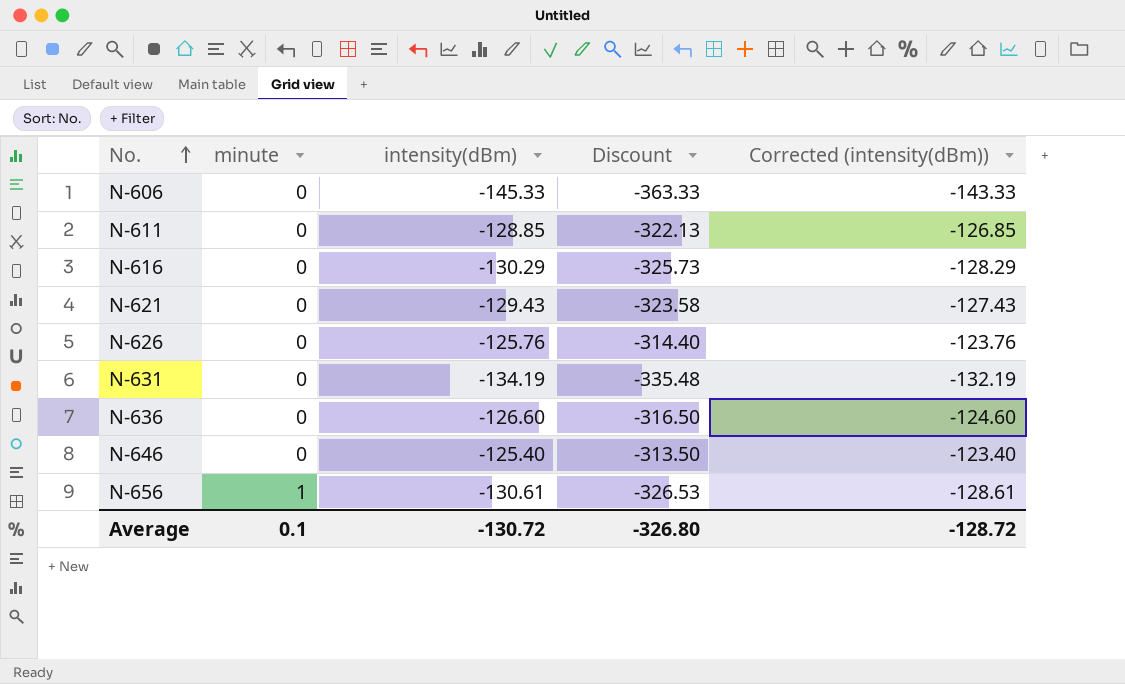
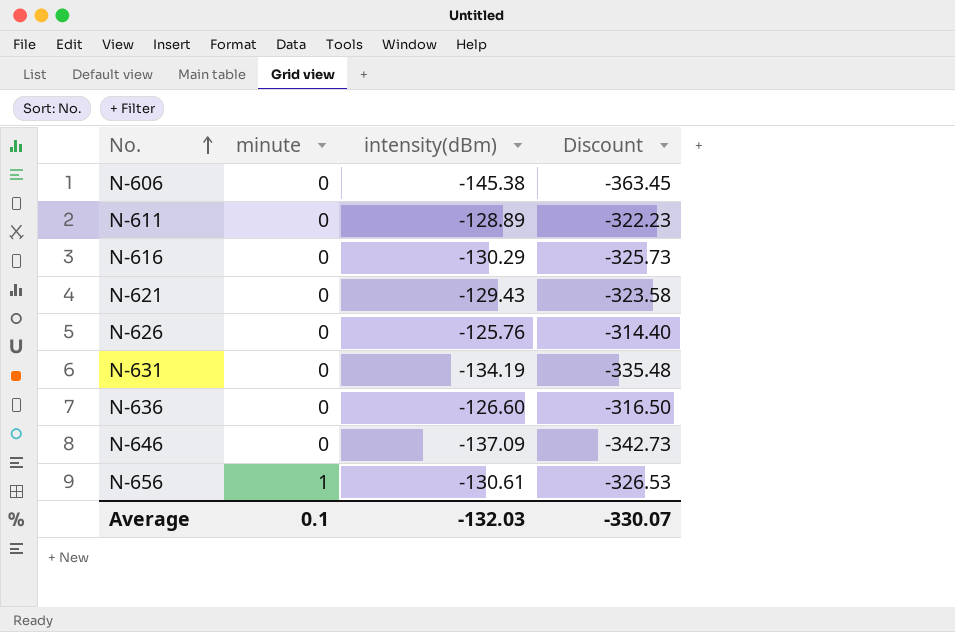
column Corrected (intensity(dBm)) | formula: [intensity(dBm)] + 2 -> none
N-606 | intensity(dBm): -145.33 -> -145.38
N-606 | Discount: -363.33 -> -363.45
N-611 | intensity(dBm): -128.85 -> -128.89
N-611 | Discount: -322.13 -> -322.23
N-646 | intensity(dBm): -125.40 -> -137.09
N-646 | Discount: -313.50 -> -342.73
Average | intensity(dBm): -130.72 -> -132.03
Average | Discount: -326.80 -> -330.07

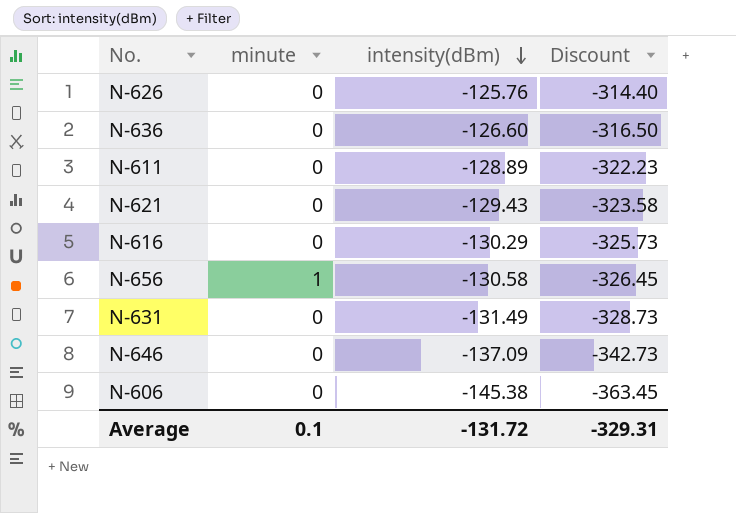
row order: No. ascending -> intensity(dBm) descending
N-656 | intensity(dBm): -130.61 -> -130.58
N-656 | Discount: -326.53 -> -326.45
N-631 | intensity(dBm): -134.19 -> -131.49
N-631 | Discount: -335.48 -> -328.73
Average | intensity(dBm): -132.03 -> -131.72
Average | Discount: -330.07 -> -329.31

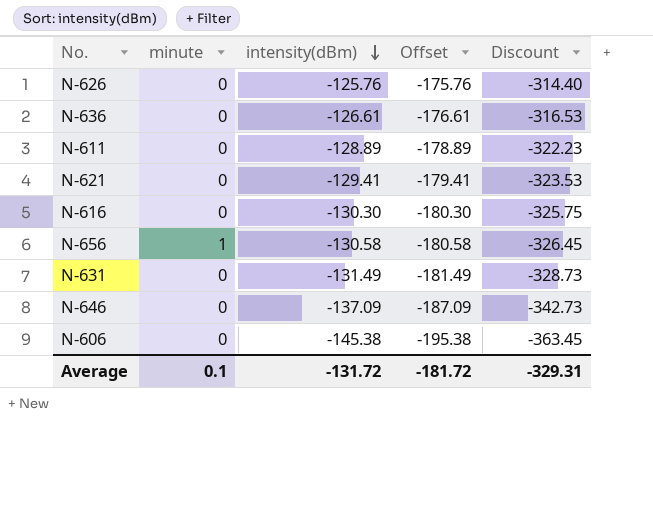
column Offset | formula: none -> [intensity(dBm)] - 50
N-636 | intensity(dBm): -126.60 -> -126.61
N-636 | Discount: -316.50 -> -316.53
N-621 | intensity(dBm): -129.43 -> -129.41
N-621 | Discount: -323.58 -> -323.53
N-616 | intensity(dBm): -130.29 -> -130.30
N-616 | Discount: -325.73 -> -325.75

